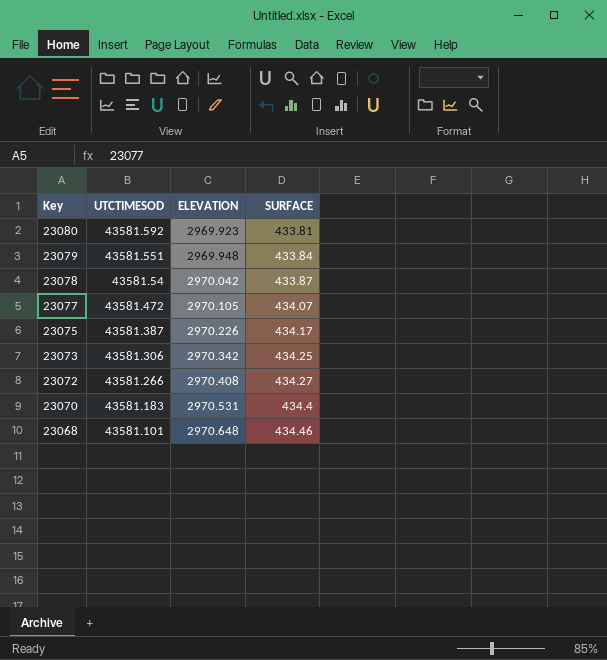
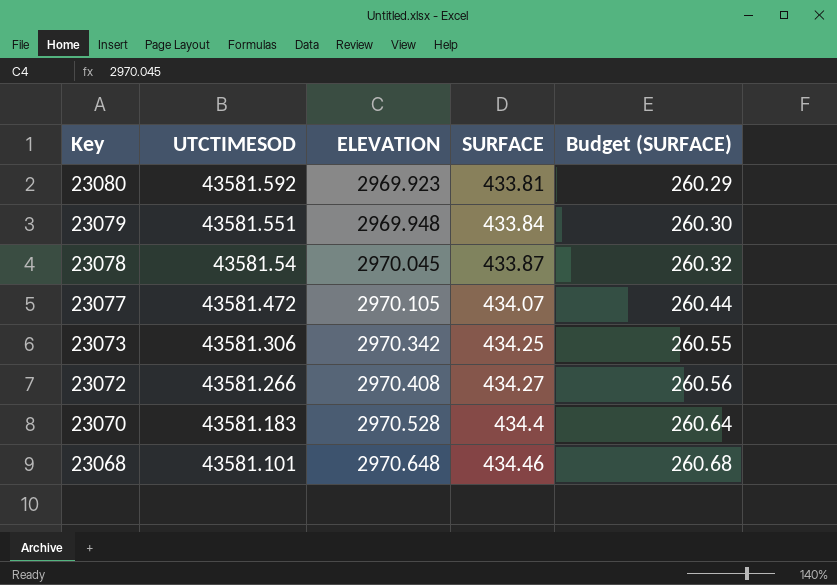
column Budget (SURFACE) | formula: none -> [SURFACE] * 0.6
row 23075: 43581.387 | 2970.226 | 434.17 -> none
23078 | ELEVATION: 2970.042 -> 2970.045
23070 | ELEVATION: 2970.531 -> 2970.528

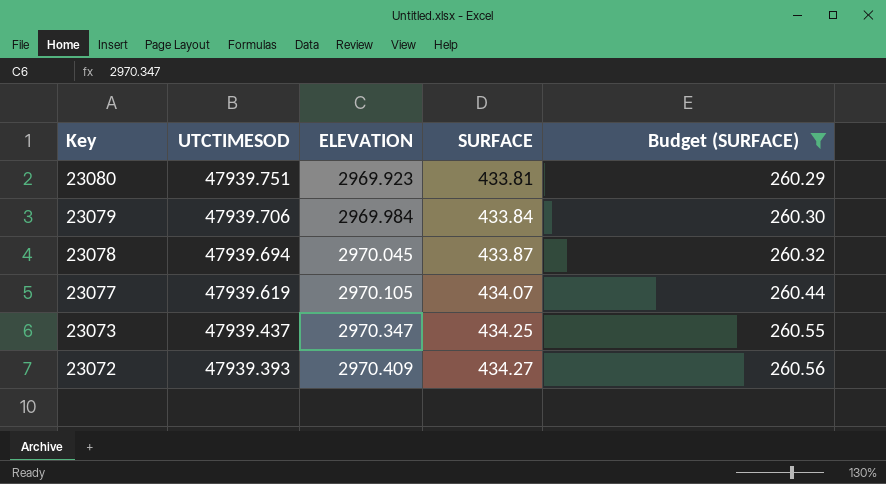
filter: none -> Budget (SURFACE) <= 260.56
23080 | UTCTIMESOD: 43581.592 -> 47939.751
23079 | UTCTIMESOD: 43581.551 -> 47939.706
23079 | ELEVATION: 2969.948 -> 2969.984
23078 | UTCTIMESOD: 43581.54 -> 47939.694
23077 | UTCTIMESOD: 43581.472 -> 47939.619
23073 | UTCTIMESOD: 43581.306 -> 47939.437
23073 | ELEVATION: 2970.342 -> 2970.347
23072 | UTCTIMESOD: 43581.266 -> 47939.393
23072 | ELEVATION: 2970.408 -> 2970.409

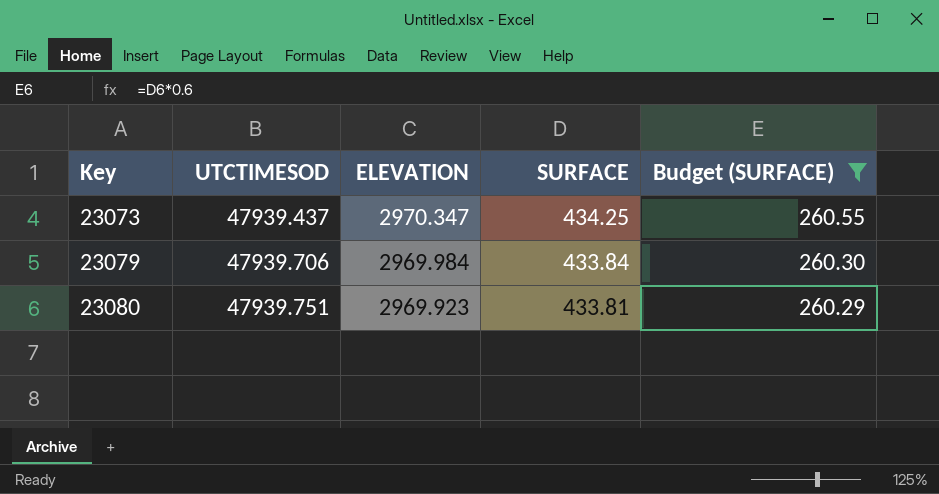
row order: Key descending -> Key ascending
row 23078: 47939.694 | 2970.045 | 433.87 | 260.32 -> none
row 23077: 47939.619 | 2970.105 | 434.07 | 260.44 -> none
row 23072: 47939.393 | 2970.409 | 434.27 | 260.56 -> none

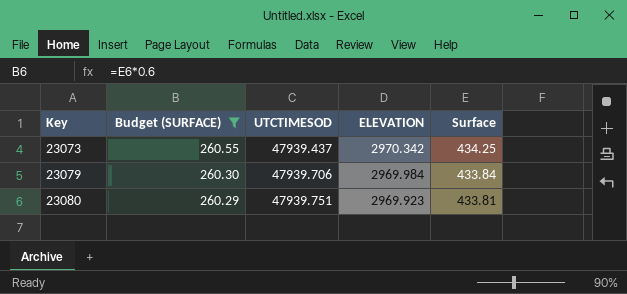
column Budget (SURFACE) | position: 5 -> 2
column name: SURFACE -> Surface
23073 | ELEVATION: 2970.347 -> 2970.342

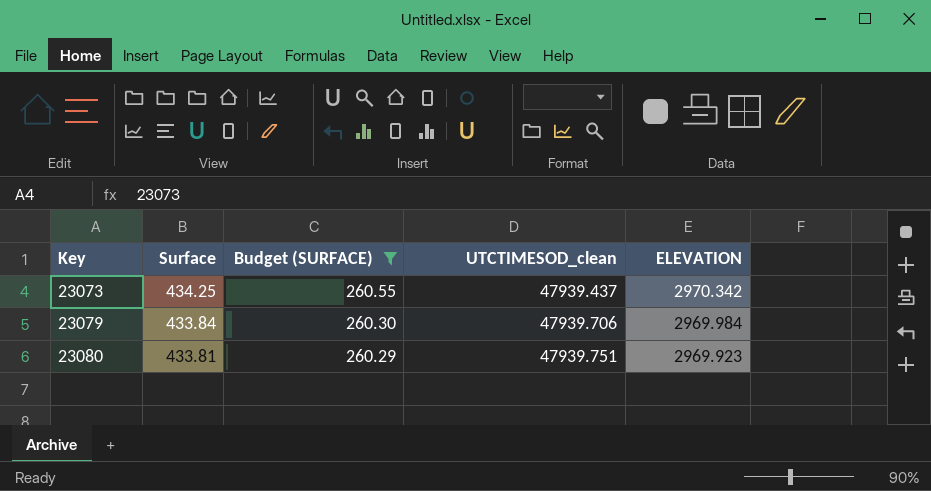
column Surface | position: 5 -> 2
column name: UTCTIMESOD -> UTCTIMESOD_clean

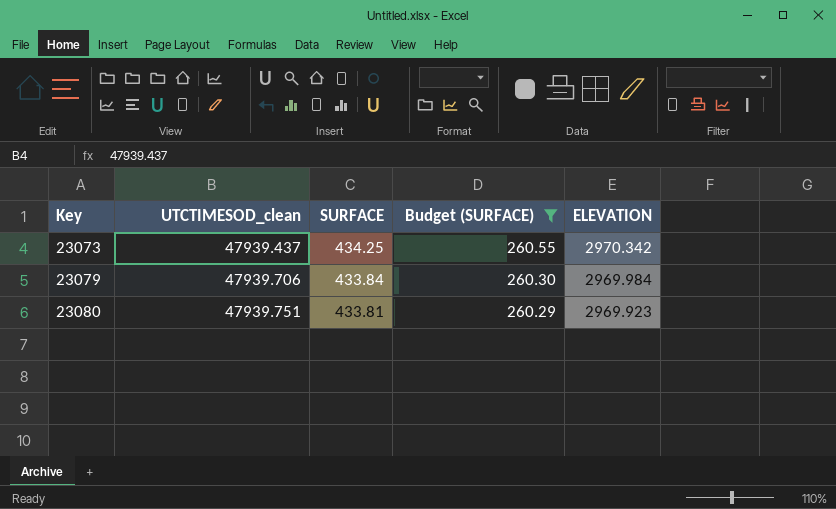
column UTCTIMESOD_clean | position: 4 -> 2
column name: Surface -> SURFACE

